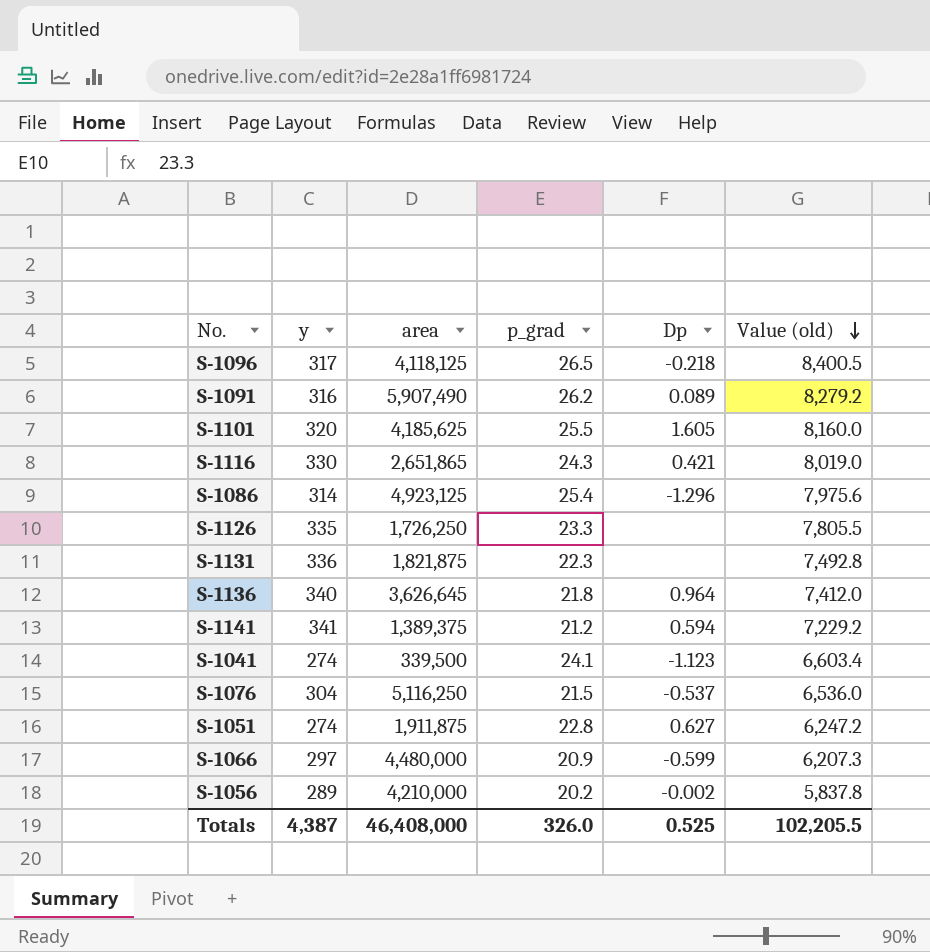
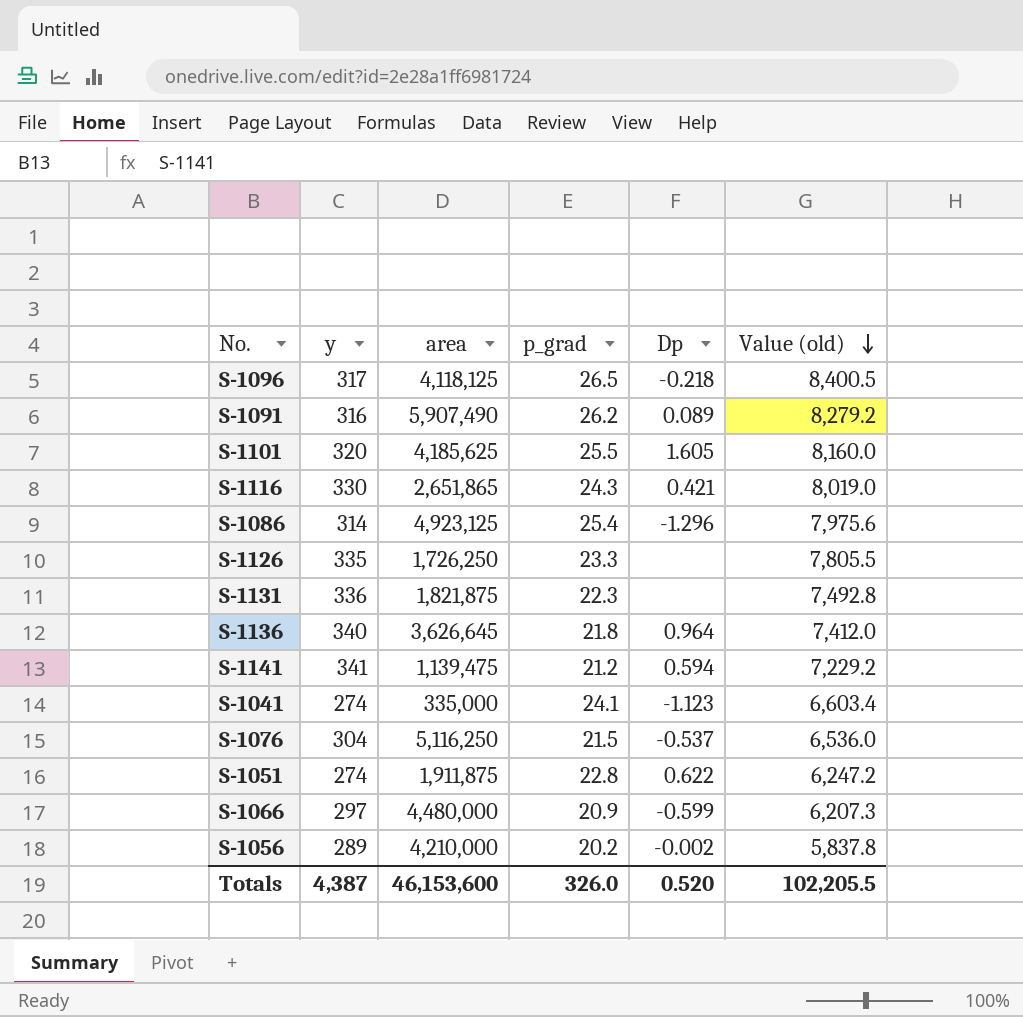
S-1141 | area: 1,389,375 -> 1,139,475
S-1041 | area: 339,500 -> 335,000
S-1051 | Dp: 0.627 -> 0.622
Totals | area: 46,408,000 -> 46,153,600
Totals | Dp: 0.525 -> 0.520

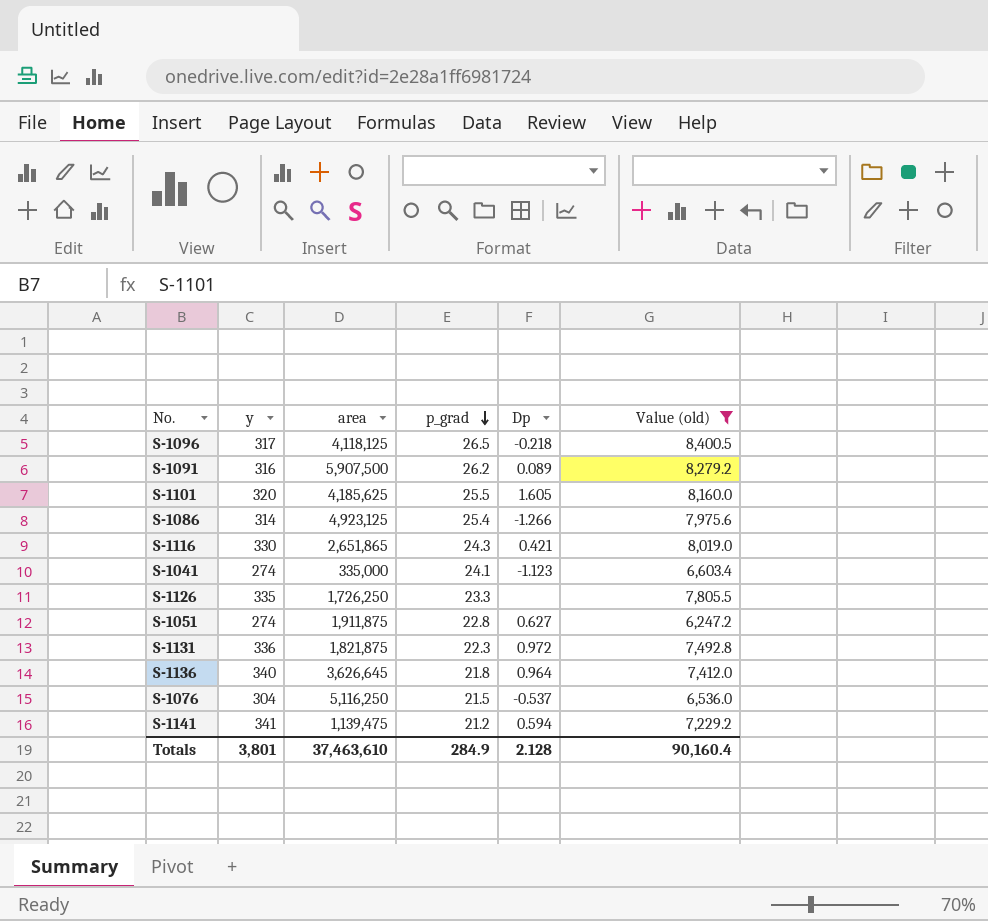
filter: none -> Value (old) >= 6,247.2
row order: Value (old) descending -> p_grad descending
S-1091 | area: 5,907,490 -> 5,907,500
S-1086 | Dp: -1.296 -> -1.266
S-1051 | Dp: 0.622 -> 0.627
S-1131 | Dp: none -> 0.972
Totals | y: 4,387 -> 3,801
Totals | area: 46,153,600 -> 37,463,610
Totals | p_grad: 326.0 -> 284.9
Totals | Dp: 0.520 -> 2.128
Totals | Value (old): 102,205.5 -> 90,160.4

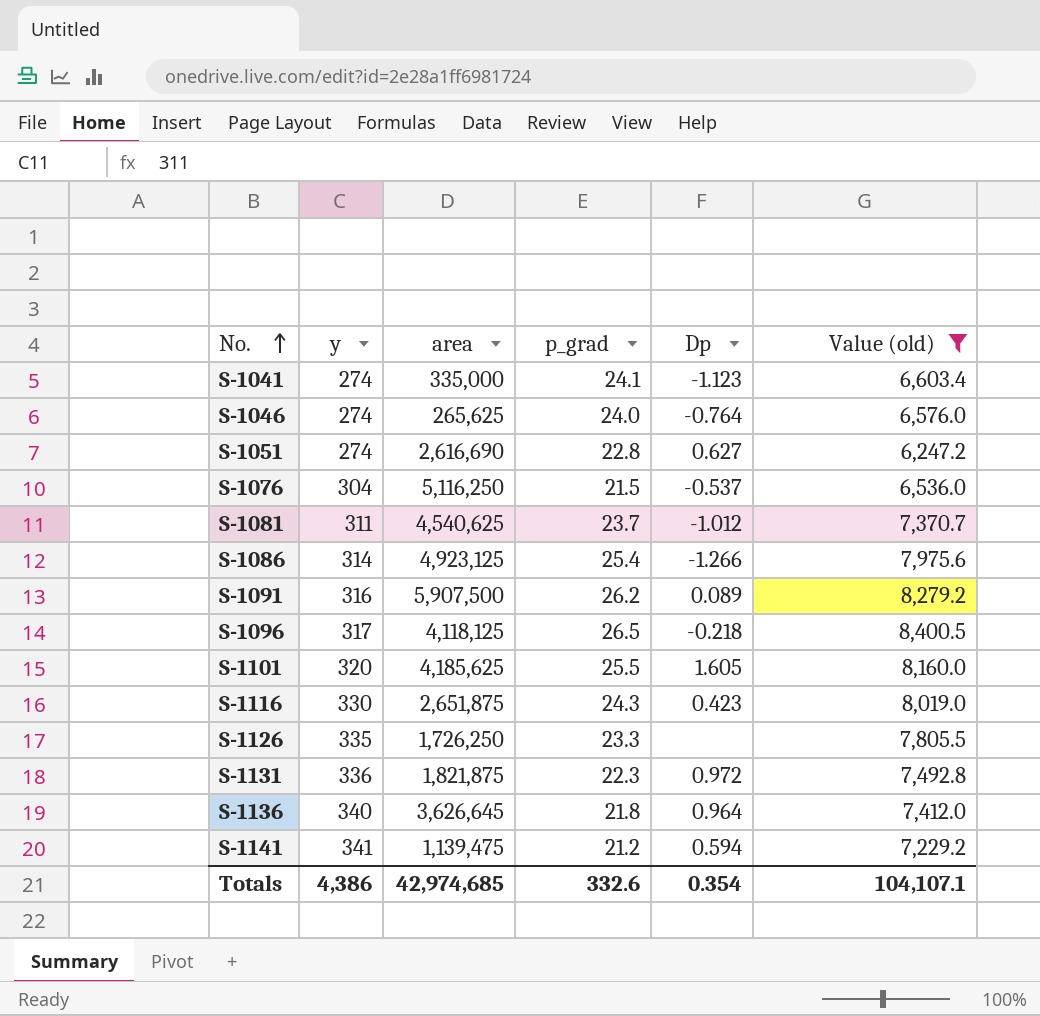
row order: p_grad descending -> No. ascending
row S-1046: none -> 274 | 265,625 | 24.0 | -0.764 | 6,576.0
S-1051 | area: 1,911,875 -> 2,616,690
row S-1081: none -> 311 | 4,540,625 | 23.7 | -1.012 | 7,370.7
S-1116 | area: 2,651,865 -> 2,651,875
S-1116 | Dp: 0.421 -> 0.423
Totals | y: 3,801 -> 4,386
Totals | area: 37,463,610 -> 42,974,685
Totals | p_grad: 284.9 -> 332.6
Totals | Dp: 2.128 -> 0.354
Totals | Value (old): 90,160.4 -> 104,107.1

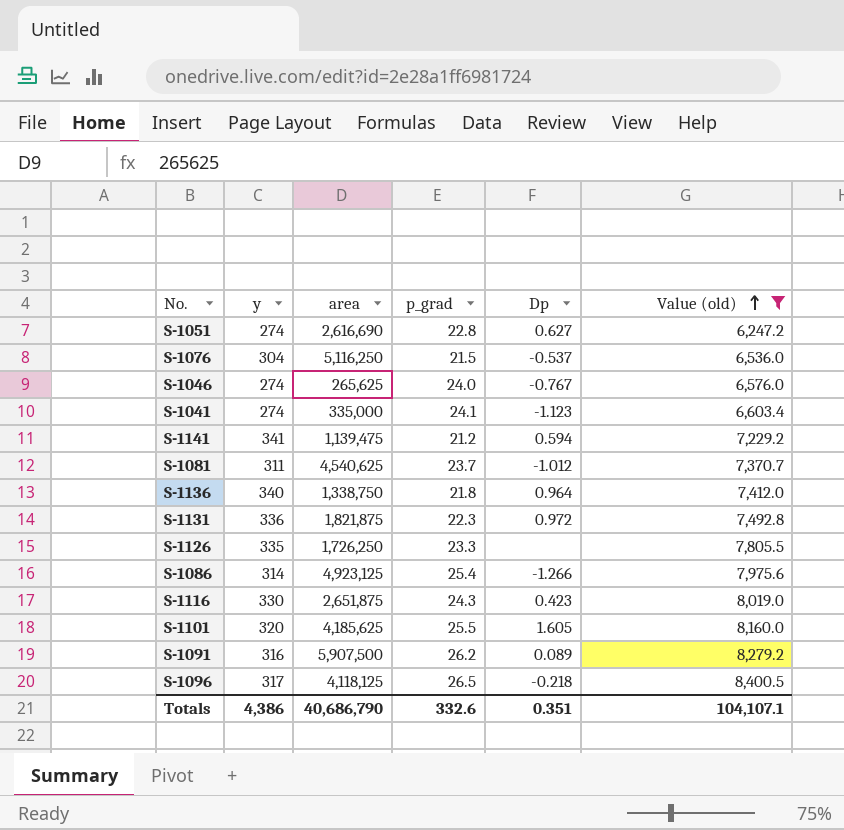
row order: No. ascending -> Value (old) ascending
S-1046 | Dp: -0.764 -> -0.767
S-1136 | area: 3,626,645 -> 1,338,750
Totals | area: 42,974,685 -> 40,686,790
Totals | Dp: 0.354 -> 0.351

